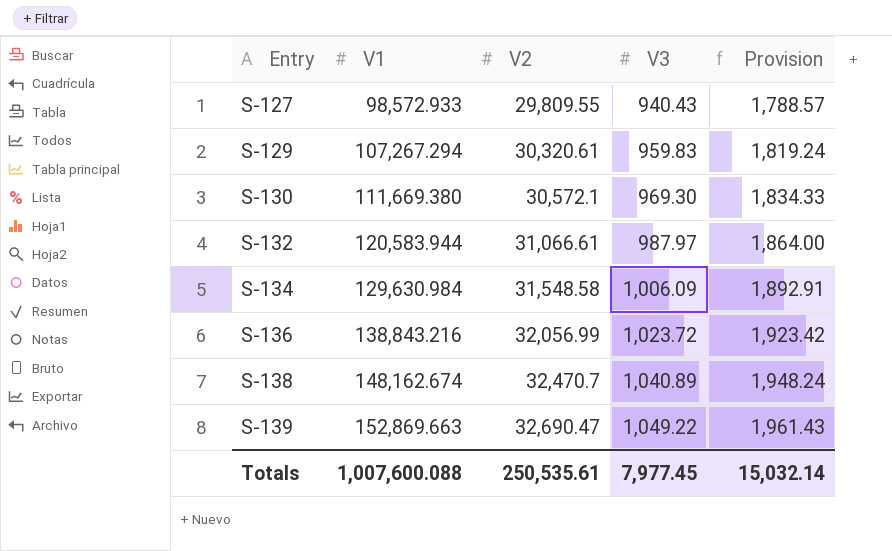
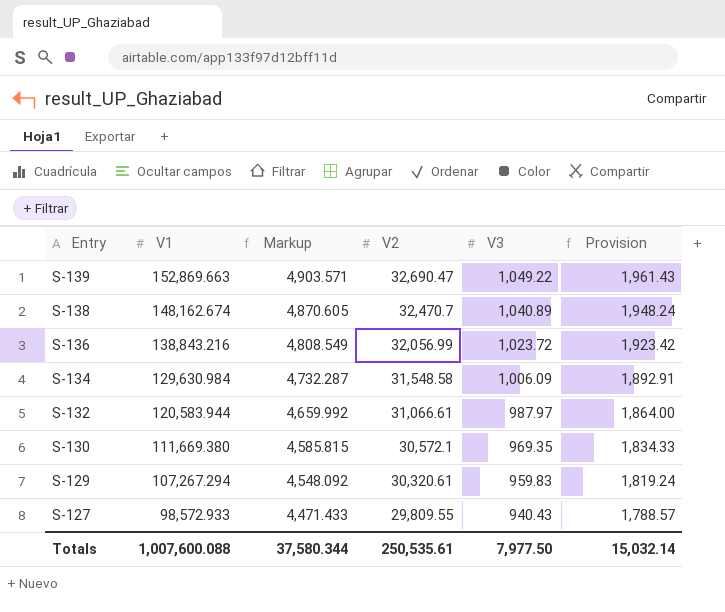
row order: Entry ascending -> Entry descending
column Markup | formula: none -> [V2] * 0.15
S-130 | V3: 969.30 -> 969.35
Totals | V3: 7,977.45 -> 7,977.50

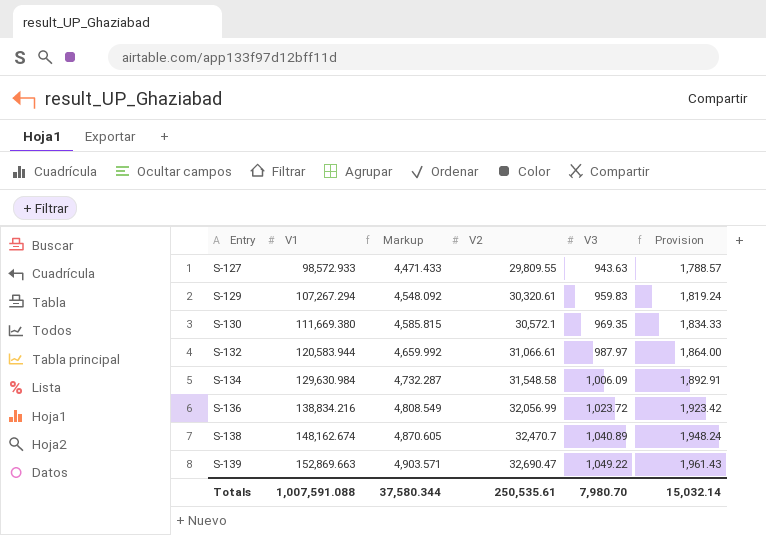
row order: Entry descending -> Entry ascending
S-127 | V3: 940.43 -> 943.63
S-136 | V1: 138,843.216 -> 138,834.216
Totals | V1: 1,007,600.088 -> 1,007,591.088
Totals | V3: 7,977.50 -> 7,980.70

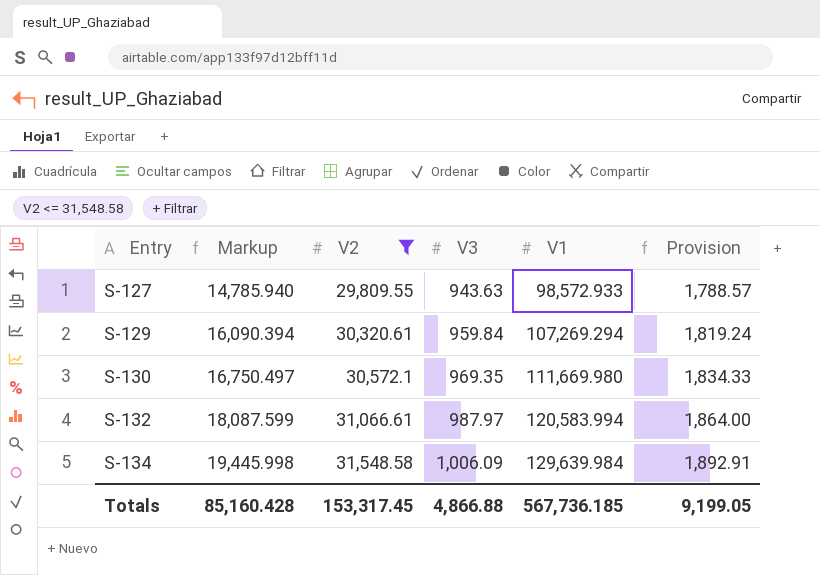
filter: none -> V2 <= 31,548.58
column Markup | formula: [V2] * 0.15 -> [V1] * 0.15
column V1 | position: 2 -> 5
S-129 | V3: 959.83 -> 959.84
S-129 | V1: 107,267.294 -> 107,269.294
S-130 | V1: 111,669.380 -> 111,669.980
S-132 | V1: 120,583.944 -> 120,583.994
S-134 | V1: 129,630.984 -> 129,639.984
Totals | Markup: 37,580.344 -> 85,160.428
Totals | V2: 250,535.61 -> 153,317.45
Totals | V3: 7,980.70 -> 4,866.88
Totals | V1: 1,007,591.088 -> 567,736.185
Totals | Provision: 15,032.14 -> 9,199.05

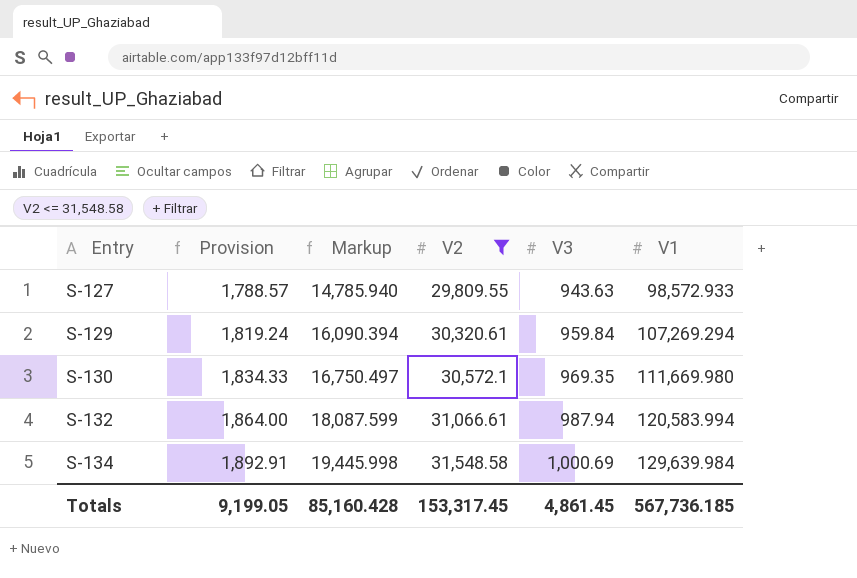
column Provision | position: 6 -> 2
S-132 | V3: 987.97 -> 987.94
S-134 | V3: 1,006.09 -> 1,000.69
Totals | V3: 4,866.88 -> 4,861.45

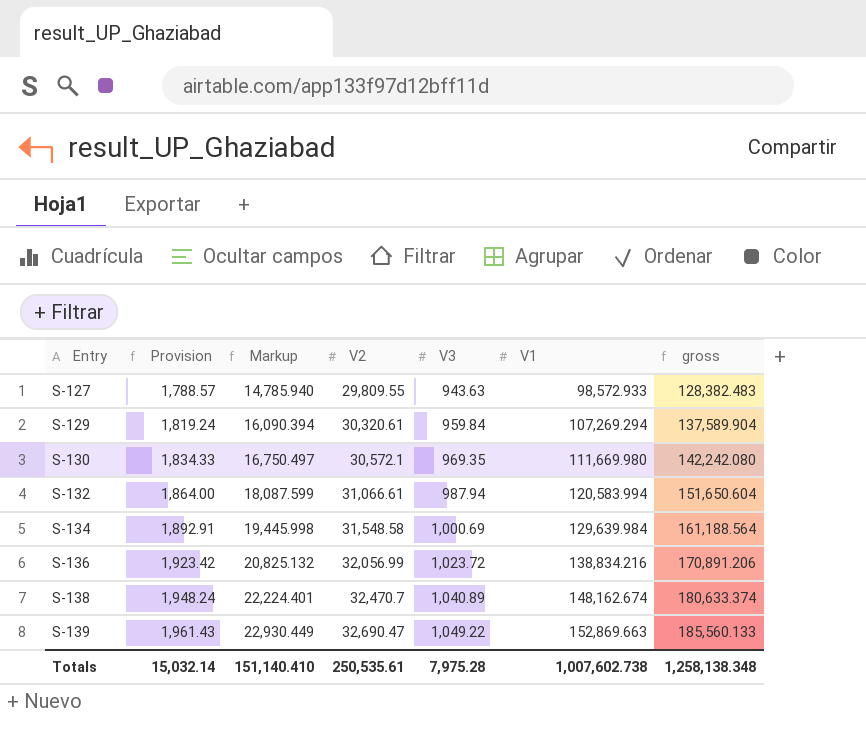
filter: V2 <= 31,548.58 -> none
column gross | formula: none -> [V2] + [V1]
Totals | Provision: 9,199.05 -> 15,032.14
Totals | Markup: 85,160.428 -> 151,140.410
Totals | V2: 153,317.45 -> 250,535.61
Totals | V3: 4,861.45 -> 7,975.28
Totals | V1: 567,736.185 -> 1,007,602.738

